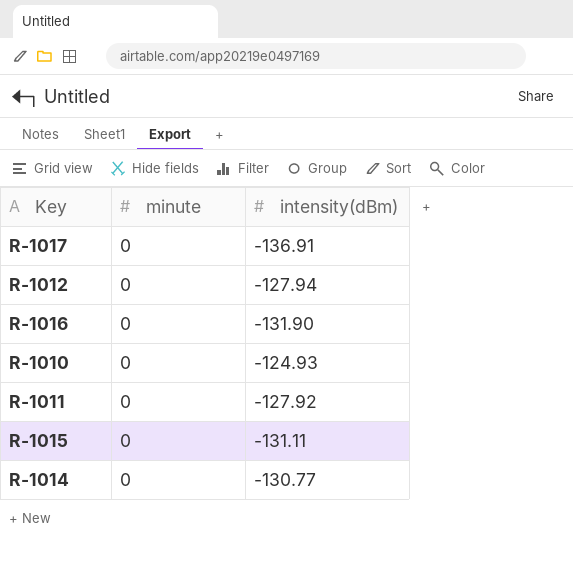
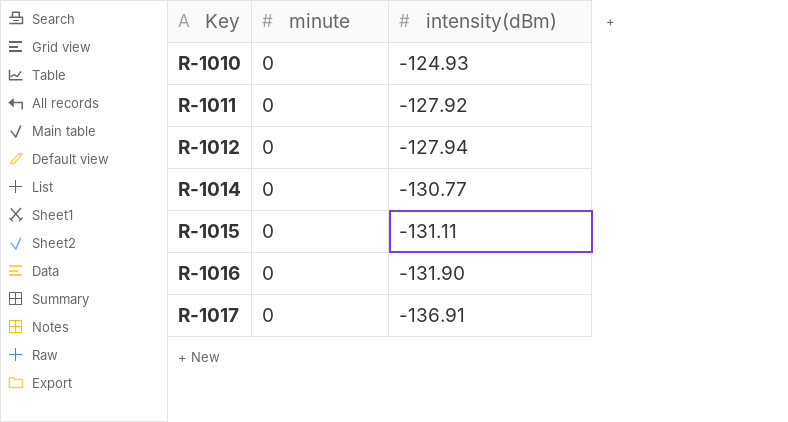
row order: none -> Key ascending

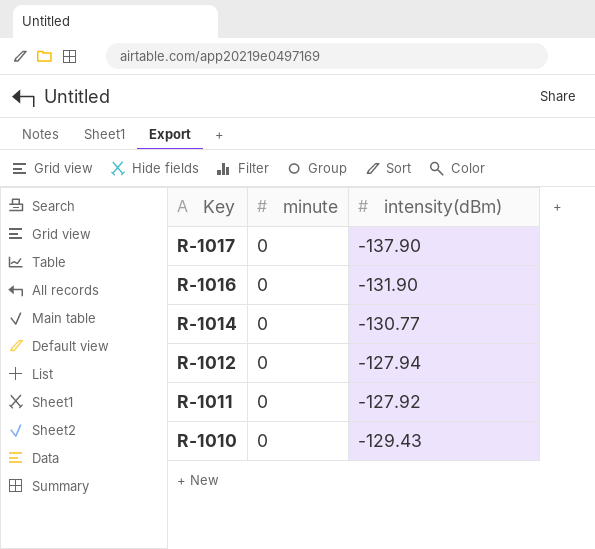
row order: Key ascending -> Key descending
row R-1015: 0 | -131.11 -> none
R-1017 | intensity(dBm): -136.91 -> -137.90
R-1010 | intensity(dBm): -124.93 -> -129.43

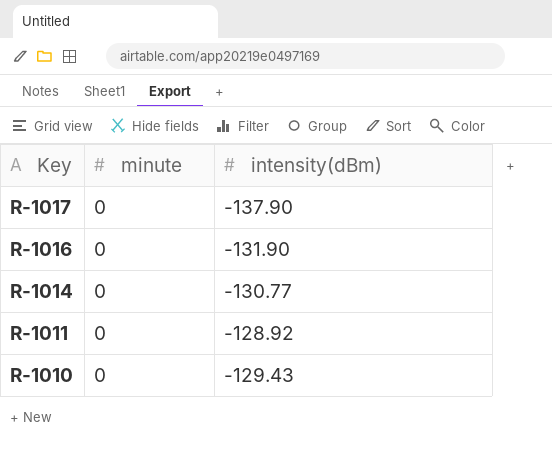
row R-1012: 0 | -127.94 -> none
R-1011 | intensity(dBm): -127.92 -> -128.92

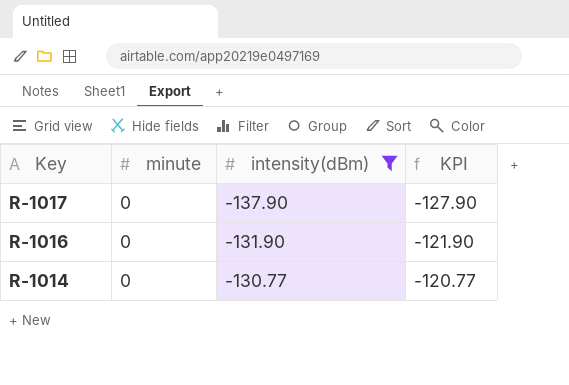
filter: none -> intensity(dBm) <= -130.77
column KPI | formula: none -> [intensity(dBm)] + 10

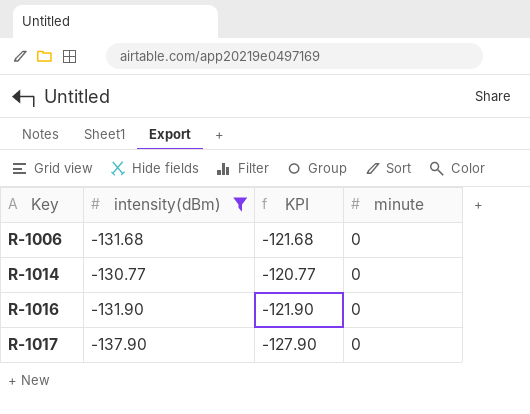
row order: Key descending -> Key ascending
column minute | position: 2 -> 4
row R-1006: none -> -131.68 | -121.68 | 0

